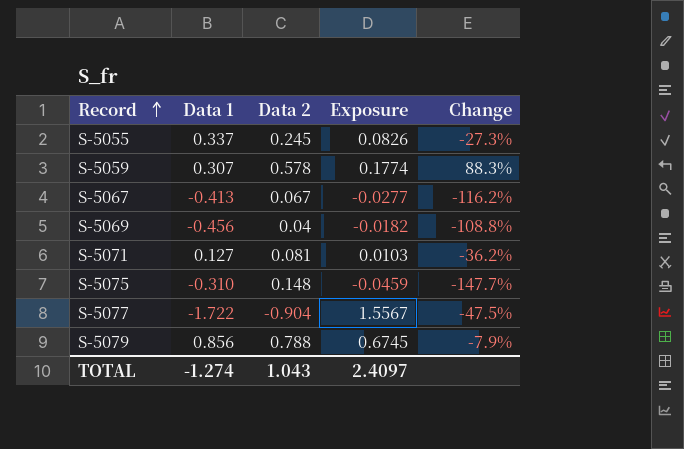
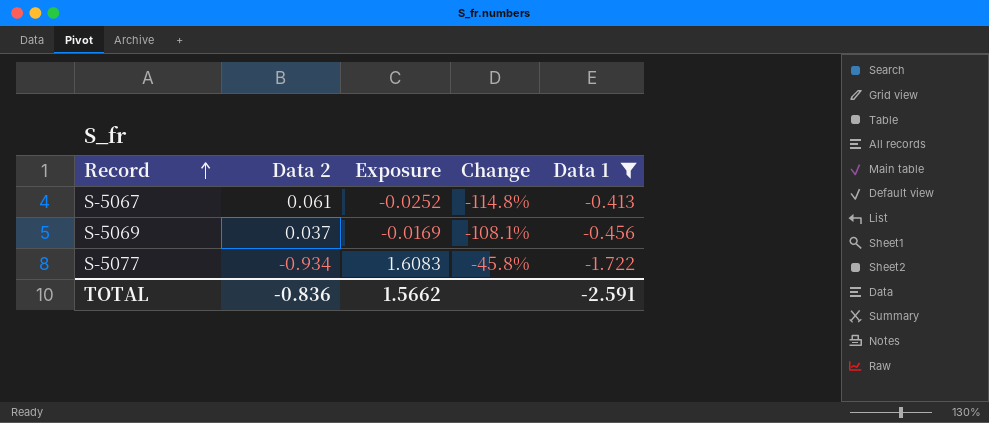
filter: none -> Data 1 <= -0.413
column Data 1 | position: 2 -> 5
S-5067 | Data 2: 0.067 -> 0.061
S-5067 | Exposure: -0.0277 -> -0.0252
S-5067 | Change: -116.2% -> -114.8%
S-5069 | Data 2: 0.04 -> 0.037
S-5069 | Exposure: -0.0182 -> -0.0169
S-5069 | Change: -108.8% -> -108.1%
S-5077 | Data 2: -0.904 -> -0.934
S-5077 | Exposure: 1.5567 -> 1.6083
S-5077 | Change: -47.5% -> -45.8%
TOTAL | Data 2: 1.043 -> -0.836
TOTAL | Exposure: 2.4097 -> 1.5662
TOTAL | Data 1: -1.274 -> -2.591

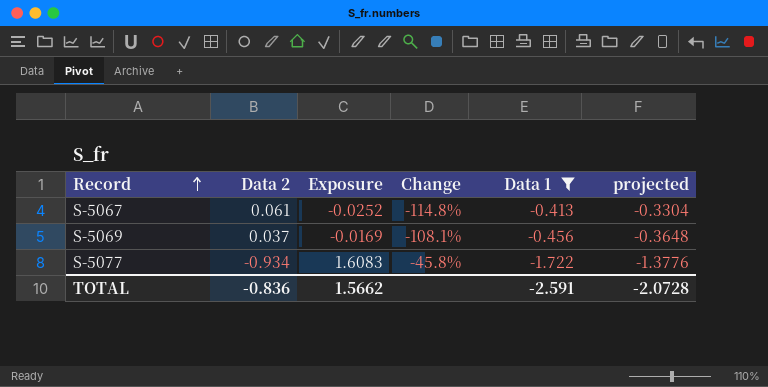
column projected | formula: none -> [Data 1] * 0.8

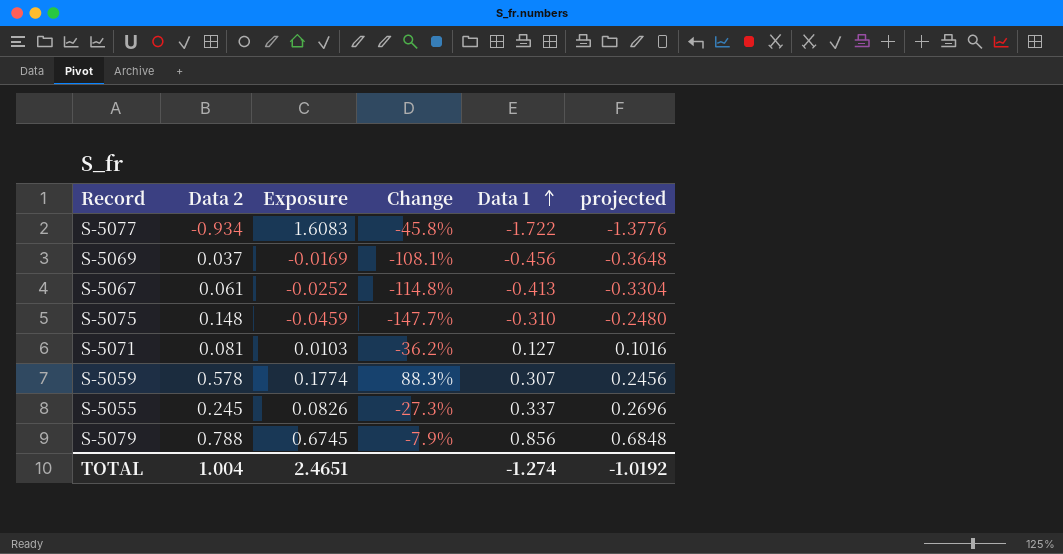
filter: Data 1 <= -0.413 -> none
row order: Record ascending -> Data 1 ascending
TOTAL | Data 2: -0.836 -> 1.004
TOTAL | Exposure: 1.5662 -> 2.4651
TOTAL | Data 1: -2.591 -> -1.274
TOTAL | projected: -2.0728 -> -1.0192

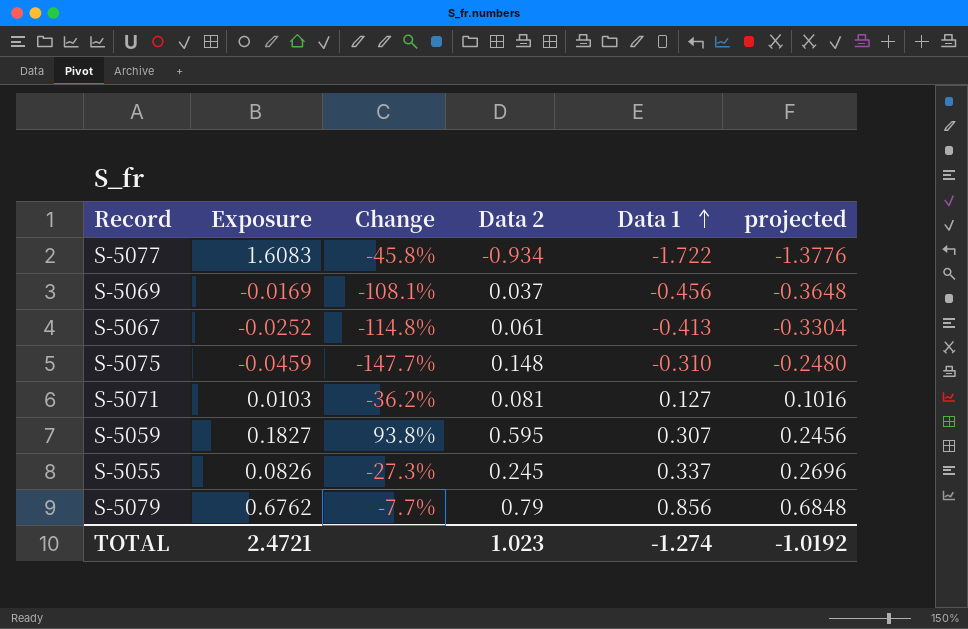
column Data 2 | position: 2 -> 4
S-5059 | Exposure: 0.1774 -> 0.1827
S-5059 | Change: 88.3% -> 93.8%
S-5059 | Data 2: 0.578 -> 0.595
S-5079 | Exposure: 0.6745 -> 0.6762
S-5079 | Change: -7.9% -> -7.7%
S-5079 | Data 2: 0.788 -> 0.79
TOTAL | Exposure: 2.4651 -> 2.4721
TOTAL | Data 2: 1.004 -> 1.023

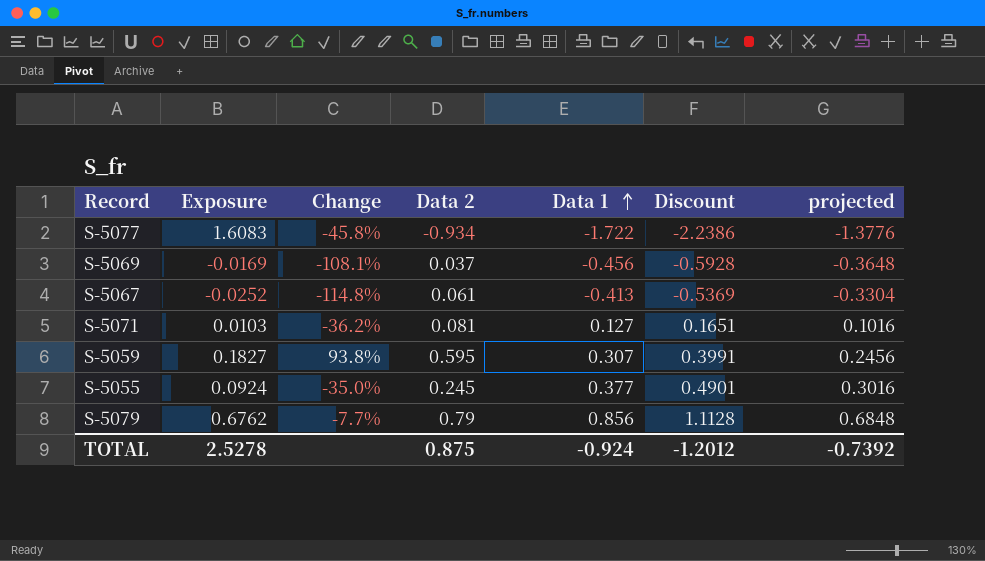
column Discount | formula: none -> [Data 1] * 1.3
row S-5075: -0.0459 | -147.7% | 0.148 | -0.310 | -0.2480 -> none
S-5055 | Exposure: 0.0826 -> 0.0924
S-5055 | Change: -27.3% -> -35.0%
S-5055 | Data 1: 0.337 -> 0.377
S-5055 | projected: 0.2696 -> 0.3016
TOTAL | Exposure: 2.4721 -> 2.5278
TOTAL | Data 2: 1.023 -> 0.875
TOTAL | Data 1: -1.274 -> -0.924
TOTAL | projected: -1.0192 -> -0.7392

